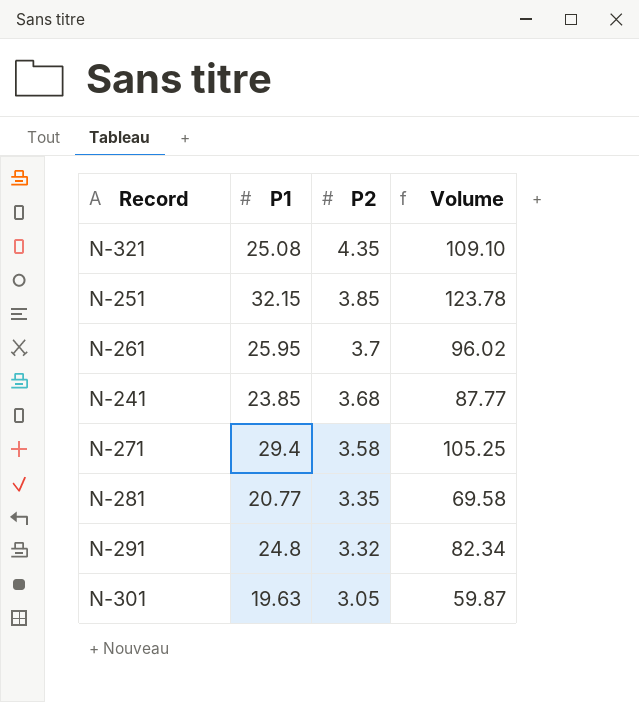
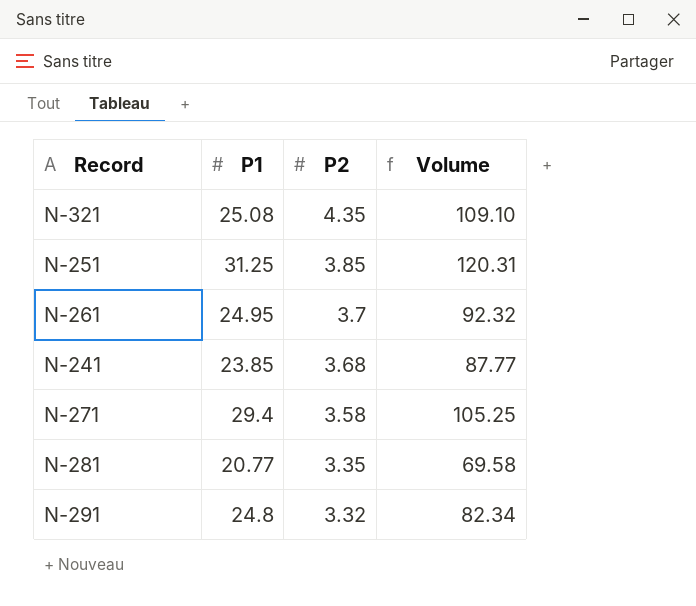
row N-301: 19.63 | 3.05 | 59.87 -> none
N-251 | P1: 32.15 -> 31.25
N-251 | Volume: 123.78 -> 120.31
N-261 | P1: 25.95 -> 24.95
N-261 | Volume: 96.02 -> 92.32

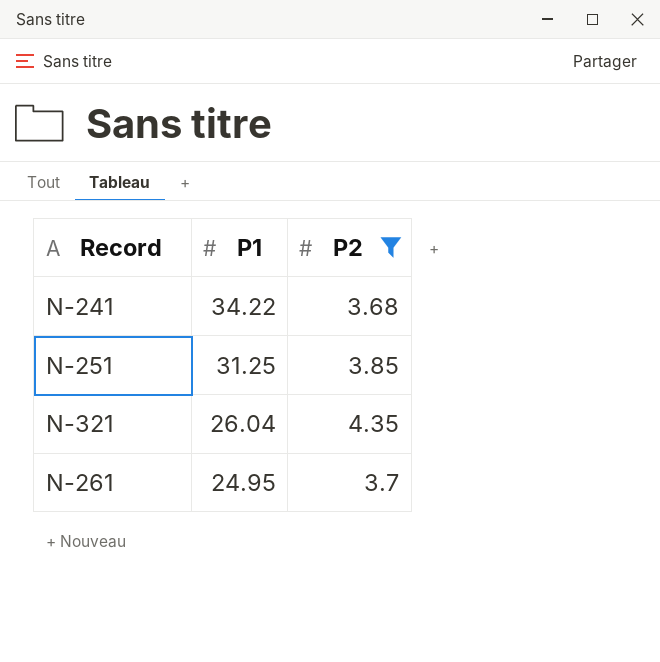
filter: none -> P2 >= 3.68
row order: P2 descending -> P1 descending
column Volume | formula: [P1] * [P2] -> none
N-241 | P1: 23.85 -> 34.22
N-321 | P1: 25.08 -> 26.04

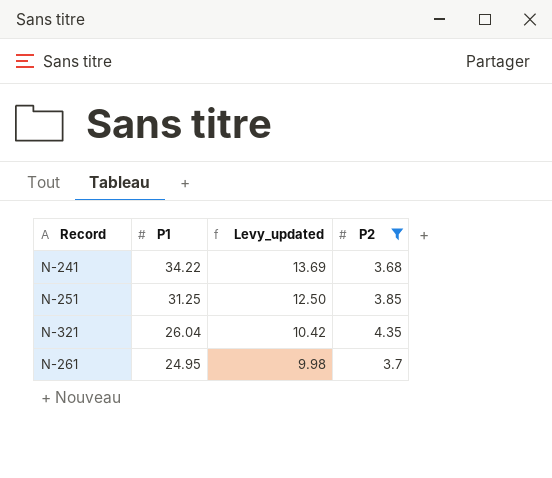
column Levy_updated | formula: none -> [P1] * 0.4

